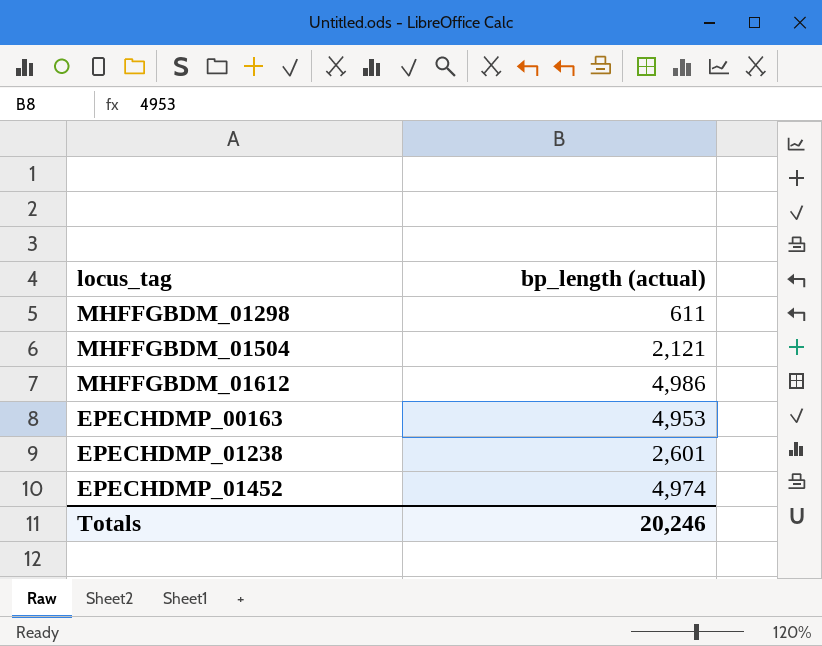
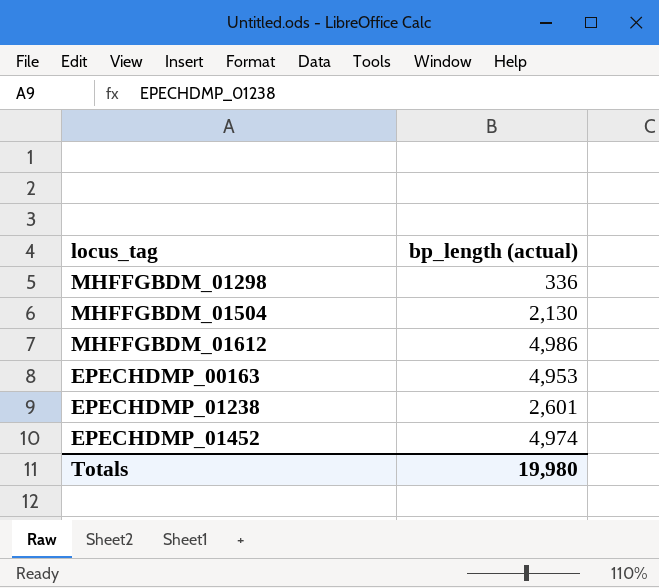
MHFFGBDM_01298 | bp_length (actual): 611 -> 336
MHFFGBDM_01504 | bp_length (actual): 2,121 -> 2,130
Totals | bp_length (actual): 20,246 -> 19,980

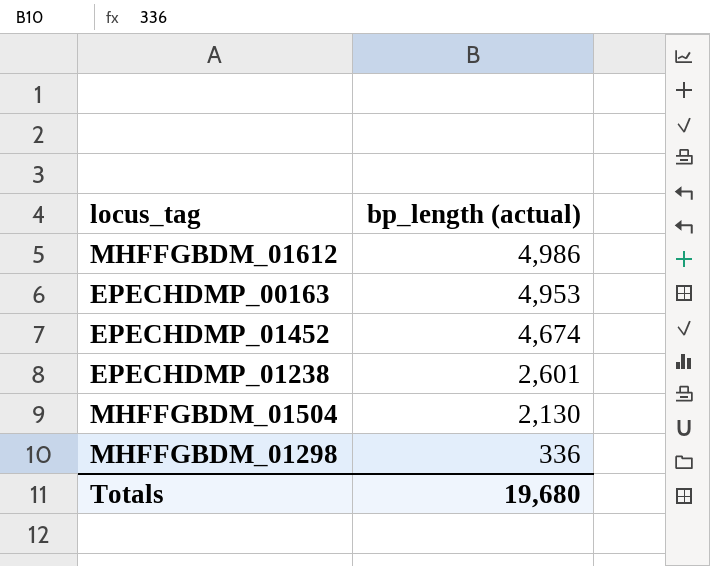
row order: none -> bp_length (actual) descending
EPECHDMP_01452 | bp_length (actual): 4,974 -> 4,674
Totals | bp_length (actual): 19,980 -> 19,680

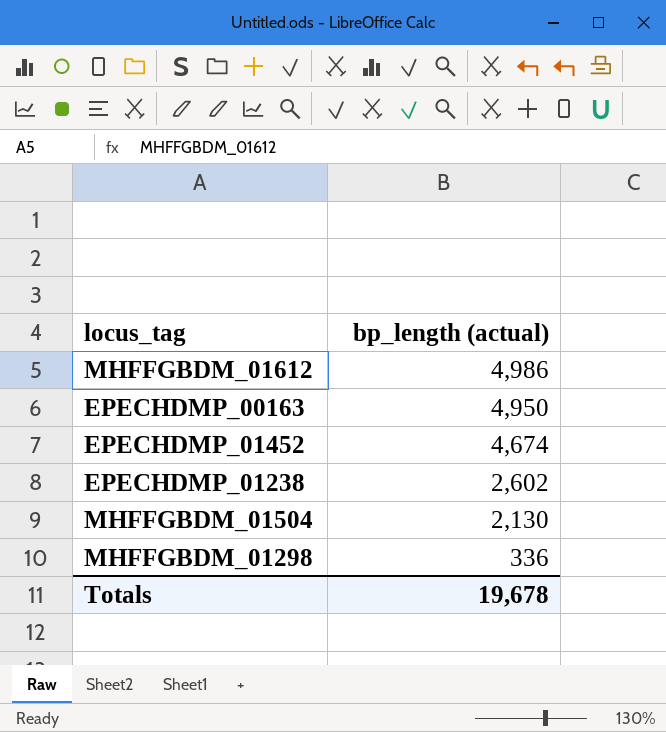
EPECHDMP_00163 | bp_length (actual): 4,953 -> 4,950
EPECHDMP_01238 | bp_length (actual): 2,601 -> 2,602
Totals | bp_length (actual): 19,680 -> 19,678

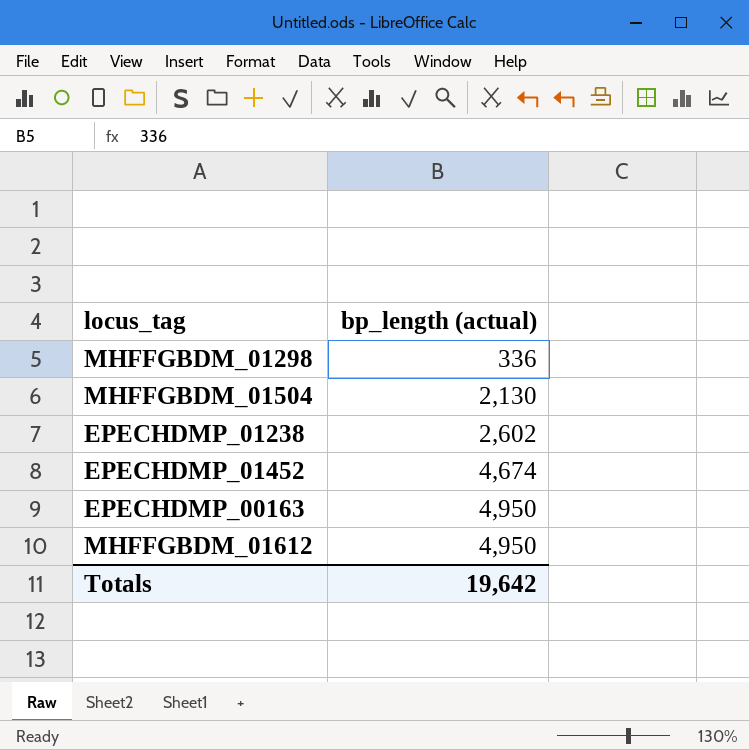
row order: bp_length (actual) descending -> bp_length (actual) ascending
MHFFGBDM_01612 | bp_length (actual): 4,986 -> 4,950
Totals | bp_length (actual): 19,678 -> 19,642

